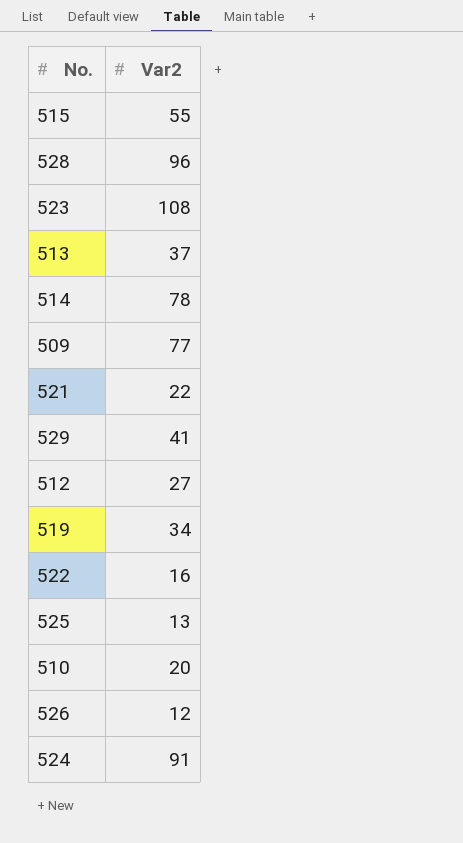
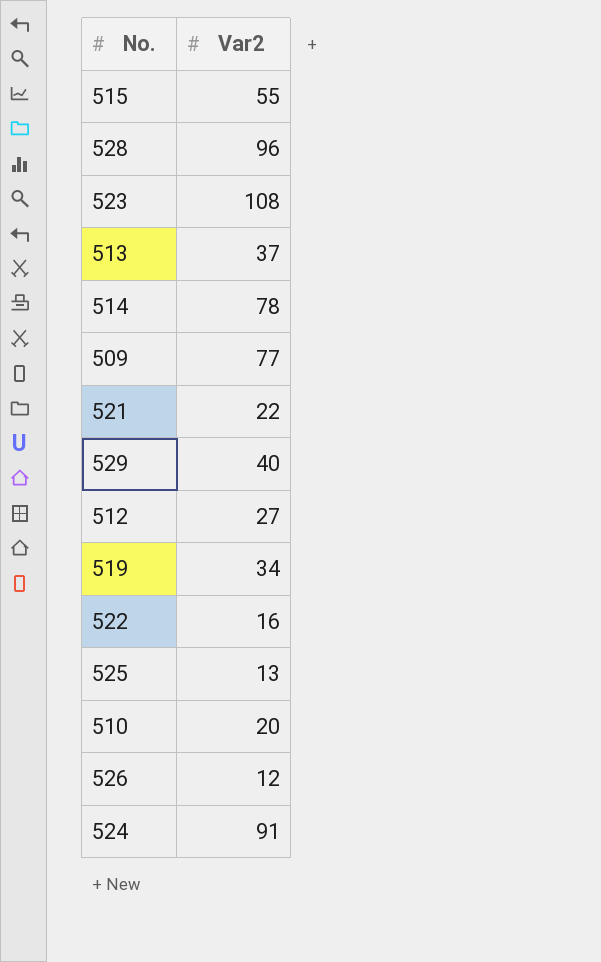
529 | Var2: 41 -> 40

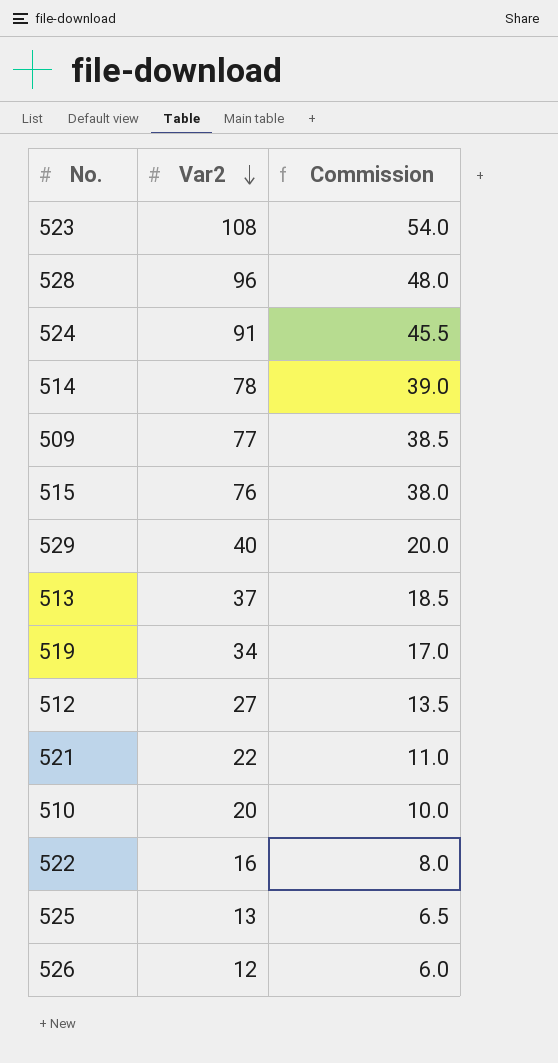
row order: none -> Var2 descending
column Commission | formula: none -> [Var2] * 0.5
515 | Var2: 55 -> 76

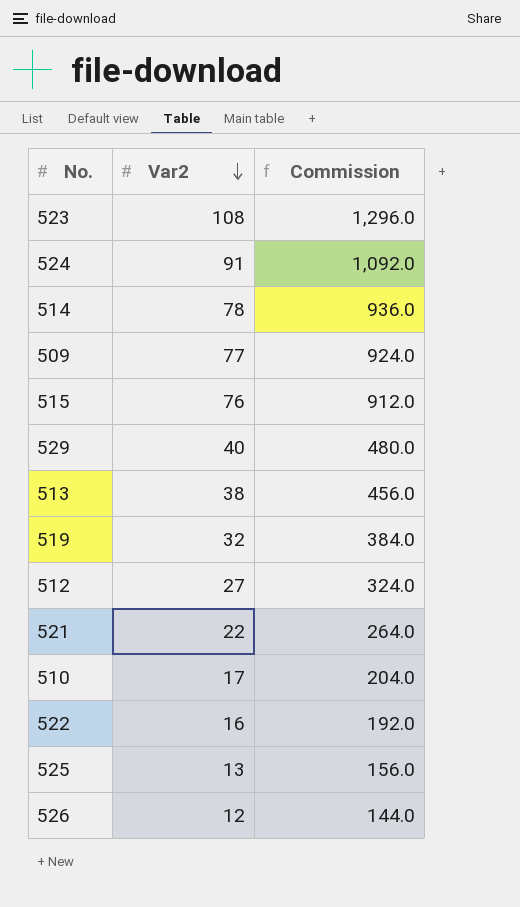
column Commission | formula: [Var2] * 0.5 -> [Var2] * 12
row 528: 96 | 48.0 -> none
513 | Var2: 37 -> 38
519 | Var2: 34 -> 32
510 | Var2: 20 -> 17

